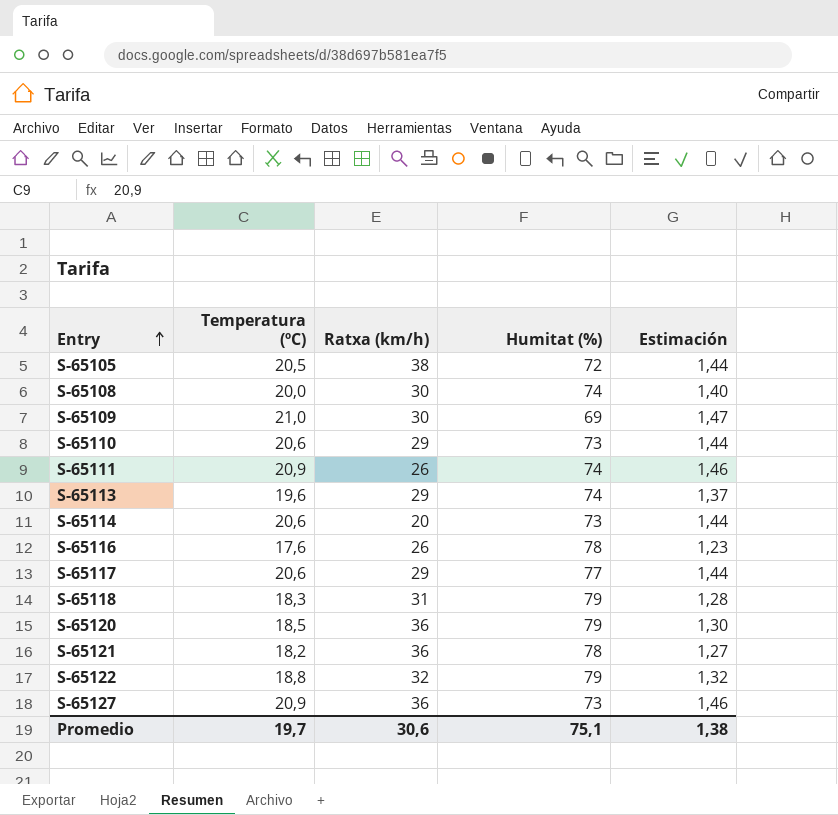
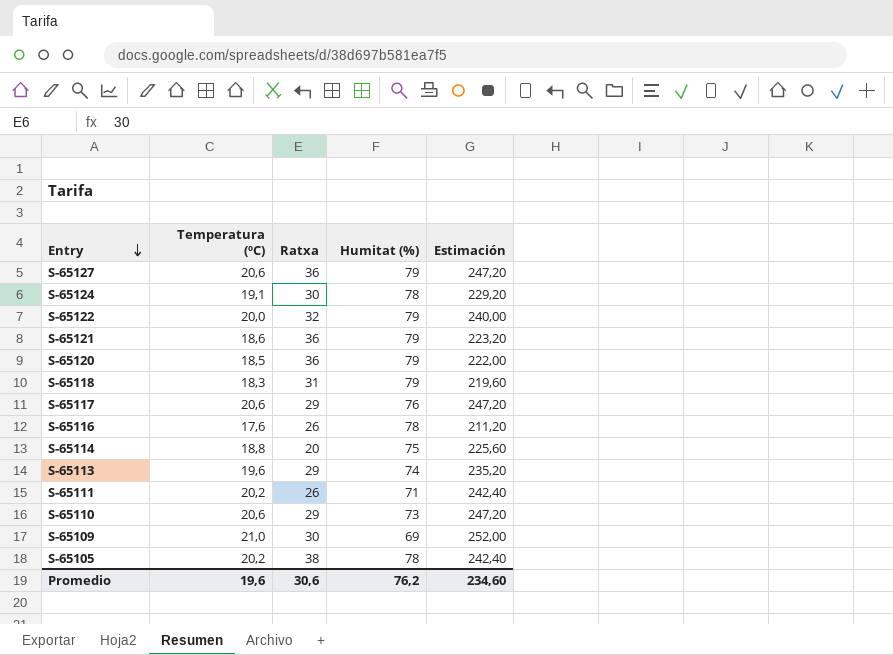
row order: Entry ascending -> Entry descending
column name: Ratxa (km/h) -> Ratxa
column Estimación | formula: [Temperatura (ºC)] * 0,07 -> [Temperatura (ºC)] * 12
row S-65108: 20,0 | 30 | 74 | 1,40 -> none
S-65127 | Temperatura (ºC): 20,9 -> 20,6
S-65127 | Humitat (%): 73 -> 79
row S-65124: none -> 19,1 | 30 | 78 | 229,20
S-65122 | Temperatura (ºC): 18,8 -> 20,0
S-65121 | Temperatura (ºC): 18,2 -> 18,6
S-65121 | Humitat (%): 78 -> 79
S-65117 | Humitat (%): 77 -> 76
S-65114 | Temperatura (ºC): 20,6 -> 18,8
S-65114 | Humitat (%): 73 -> 75
S-65111 | Temperatura (ºC): 20,9 -> 20,2
S-65111 | Humitat (%): 74 -> 71
S-65105 | Temperatura (ºC): 20,5 -> 20,2
S-65105 | Humitat (%): 72 -> 78
Promedio | Temperatura (ºC): 19,7 -> 19,6
Promedio | Humitat (%): 75,1 -> 76,2
Promedio | Estimación: 1,38 -> 234,60

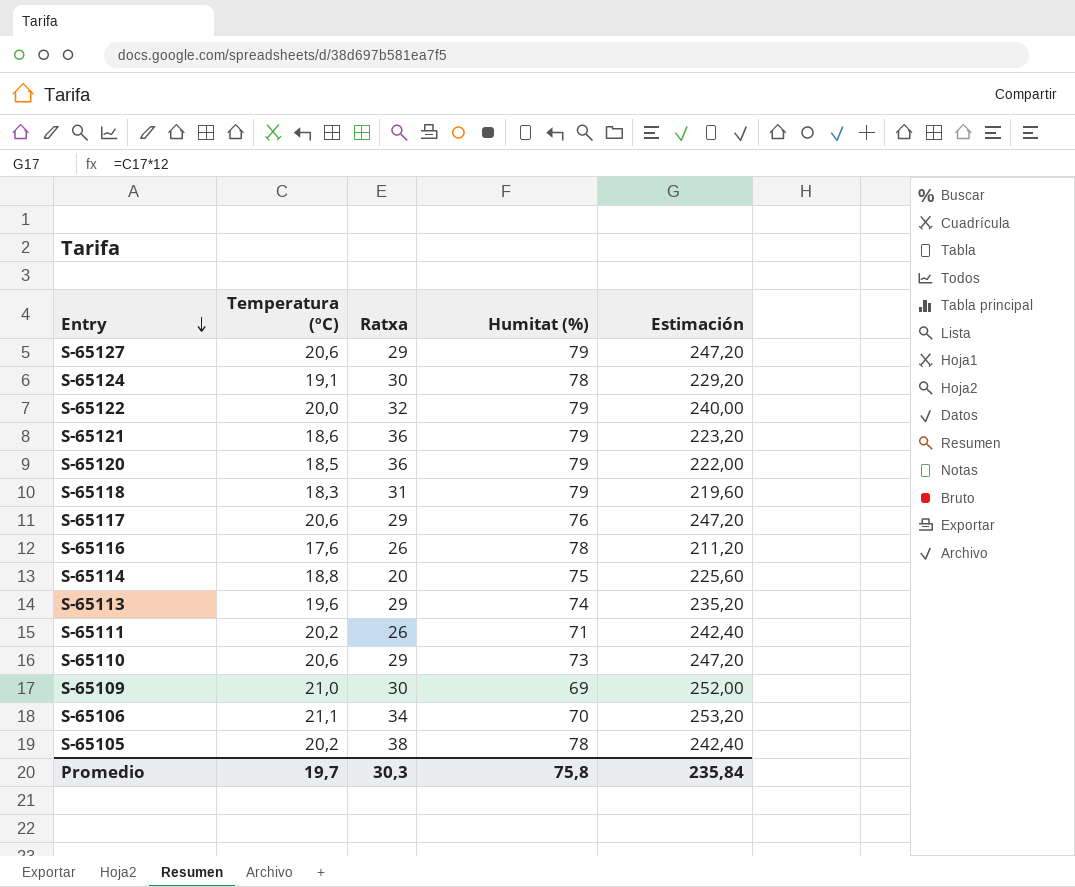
S-65127 | Ratxa: 36 -> 29
row S-65106: none -> 21,1 | 34 | 70 | 253,20
Promedio | Temperatura (ºC): 19,6 -> 19,7
Promedio | Ratxa: 30,6 -> 30,3
Promedio | Humitat (%): 76,2 -> 75,8
Promedio | Estimación: 234,60 -> 235,84

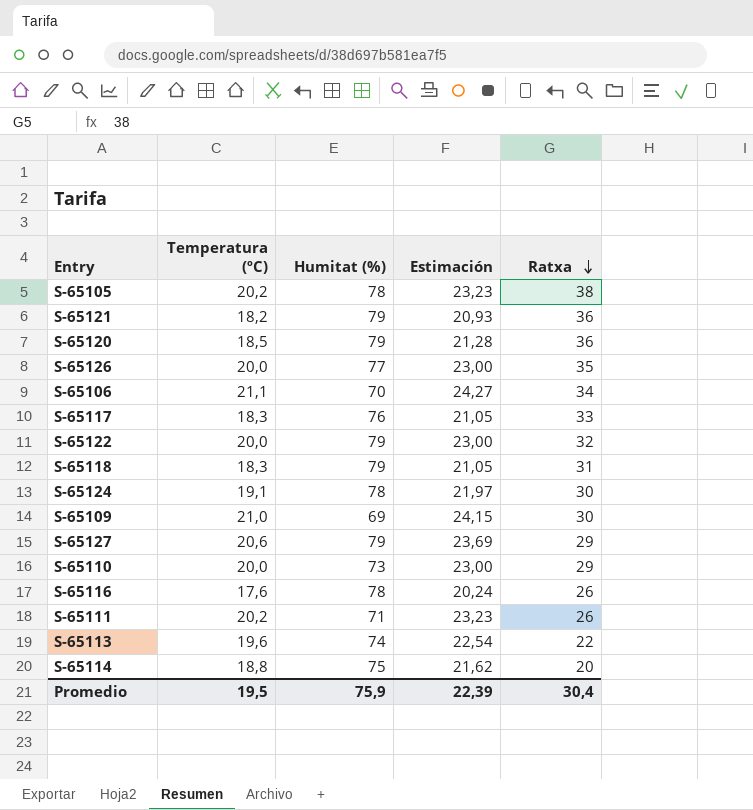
row order: Entry descending -> Ratxa descending
column Estimación | formula: [Temperatura (ºC)] * 12 -> [Temperatura (ºC)] * 1,15
column Ratxa | position: 3 -> 5
S-65121 | Temperatura (ºC): 18,6 -> 18,2
row S-65126: none -> 20,0 | 77 | 23,00 | 35
S-65117 | Temperatura (ºC): 20,6 -> 18,3
S-65117 | Ratxa: 29 -> 33
S-65110 | Temperatura (ºC): 20,6 -> 20,0
S-65113 | Ratxa: 29 -> 22
Promedio | Temperatura (ºC): 19,7 -> 19,5
Promedio | Humitat (%): 75,8 -> 75,9
Promedio | Estimación: 235,84 -> 22,39
Promedio | Ratxa: 30,3 -> 30,4

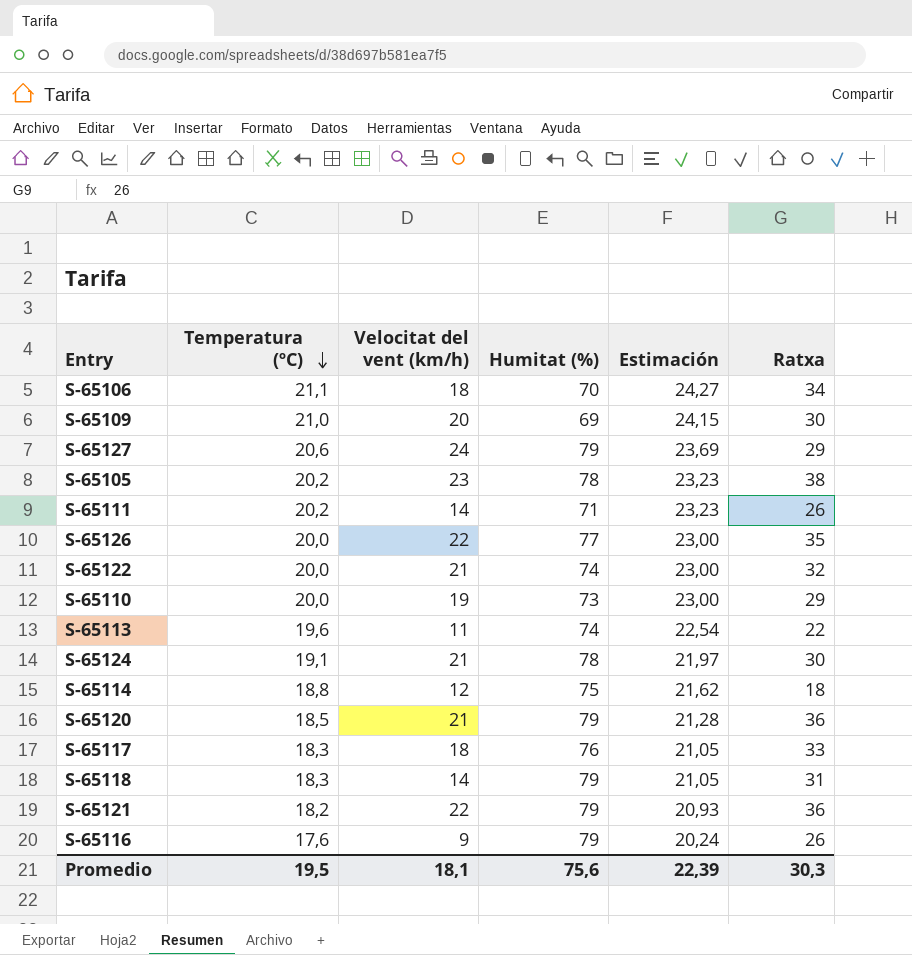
row order: Ratxa descending -> Temperatura (ºC) descending
column Velocitat del vent (km/h) | position: none -> 3
S-65122 | Humitat (%): 79 -> 74
S-65114 | Ratxa: 20 -> 18
S-65116 | Humitat (%): 78 -> 79
Promedio | Humitat (%): 75,9 -> 75,6
Promedio | Ratxa: 30,4 -> 30,3

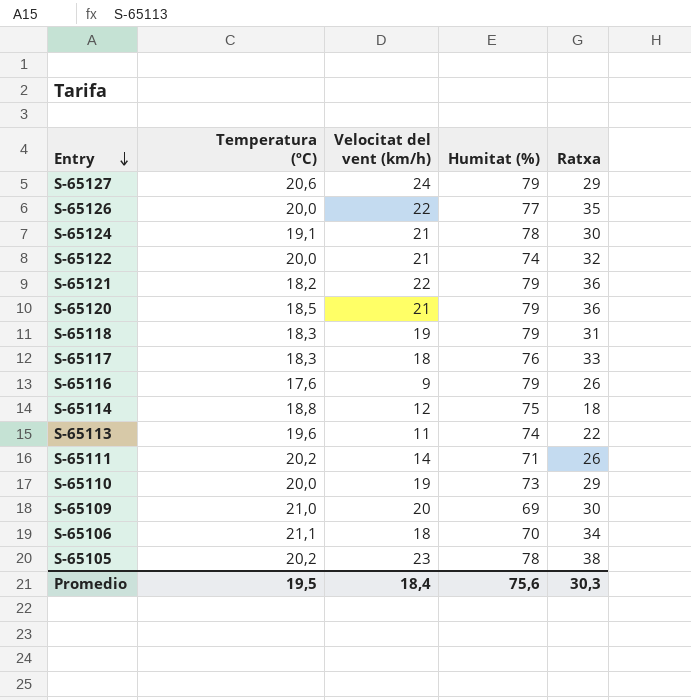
row order: Temperatura (ºC) descending -> Entry descending
column Estimación | formula: [Temperatura (ºC)] * 1,15 -> none
S-65118 | Velocitat del vent (km/h): 14 -> 19
Promedio | Velocitat del vent (km/h): 18,1 -> 18,4

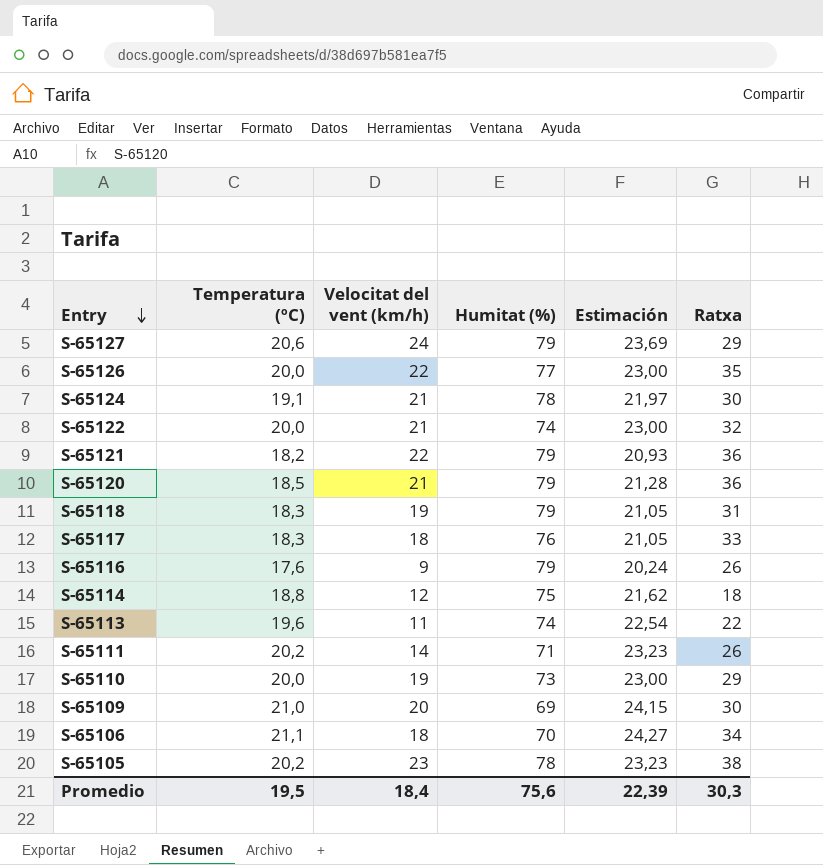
column Estimación | formula: none -> [Temperatura (ºC)] * 1,15

